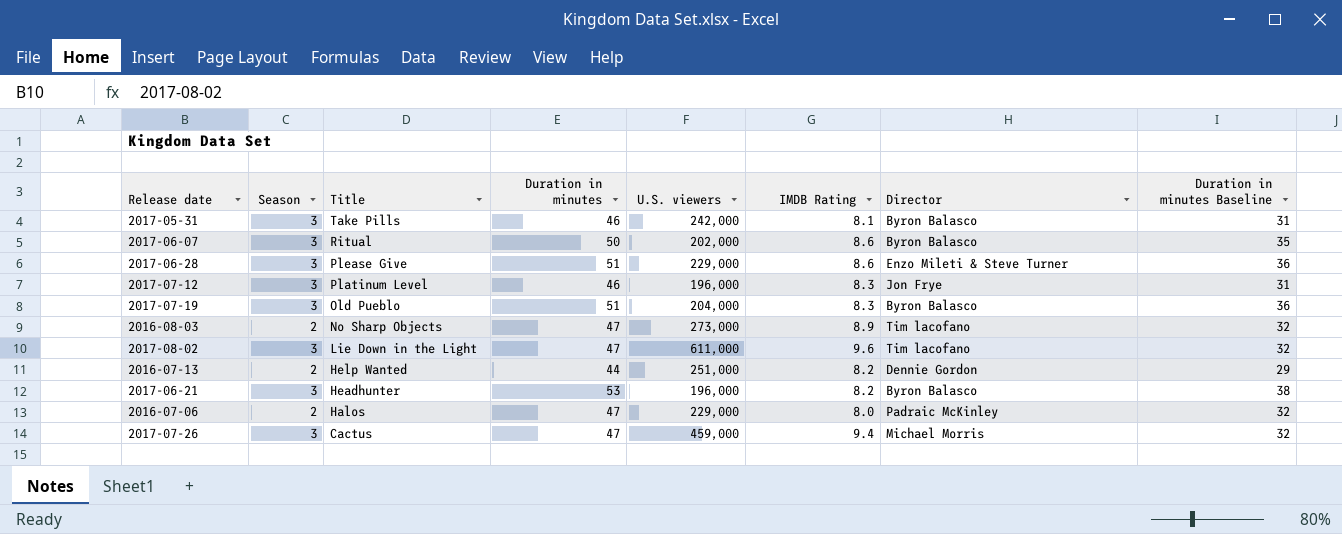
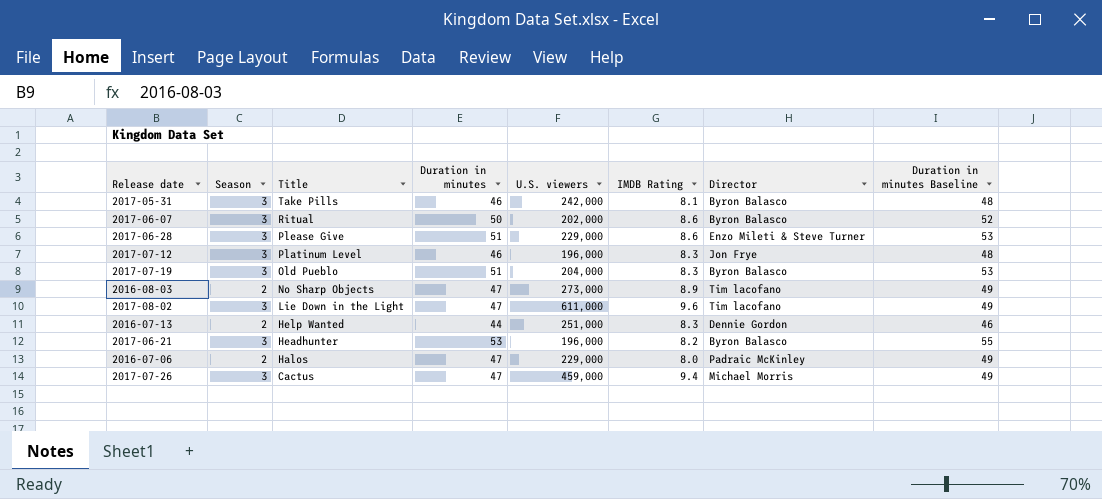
column Duration in minutes Baseline | formula: [Duration in minutes] - 15 -> [Duration in minutes] + 2
2016-07-13 | IMDB Rating: 8.2 -> 8.3

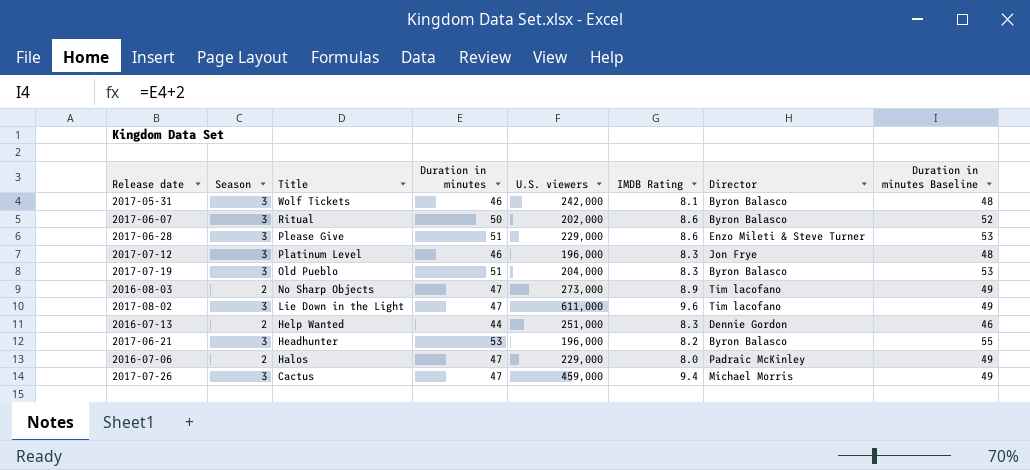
2017-05-31 | Title: Take Pills -> Wolf Tickets

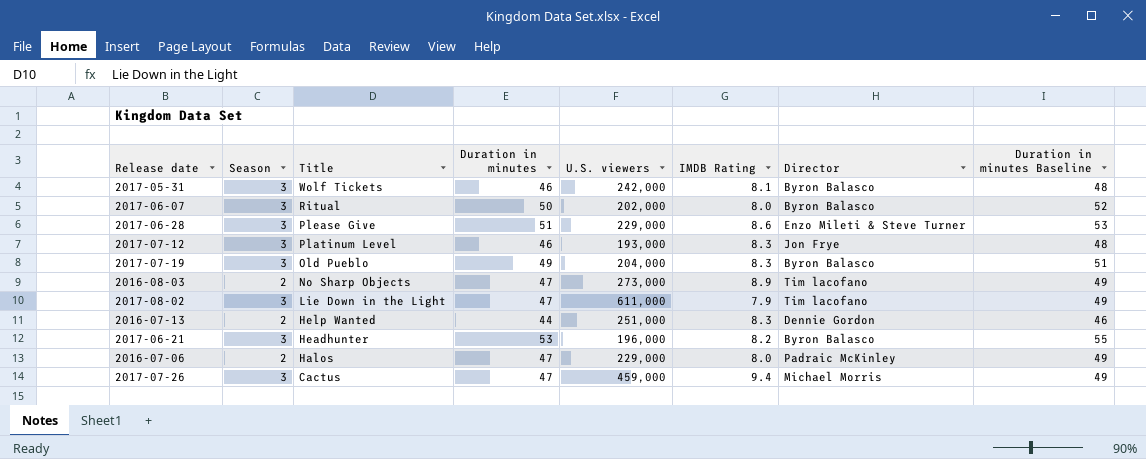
2017-06-07 | IMDB Rating: 8.6 -> 8.0
2017-07-12 | U.S. viewers: 196,000 -> 193,000
2017-07-19 | Duration in minutes: 51 -> 49
2017-07-19 | Duration in minutes Baseline: 53 -> 51
2017-08-02 | IMDB Rating: 9.6 -> 7.9

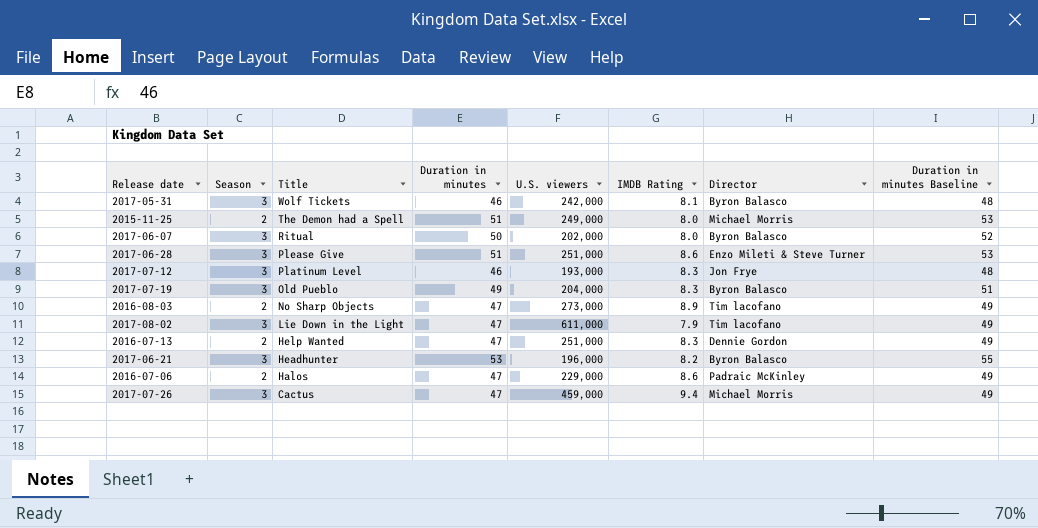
row 2015-11-25: none -> 2 | The Demon had a Spell | 51 | 249,000 | 8.0 | Michael Morris | 53
2017-06-28 | U.S. viewers: 229,000 -> 251,000
2016-07-13 | Duration in minutes: 44 -> 47
2016-07-13 | Duration in minutes Baseline: 46 -> 49
2016-07-06 | IMDB Rating: 8.0 -> 8.6

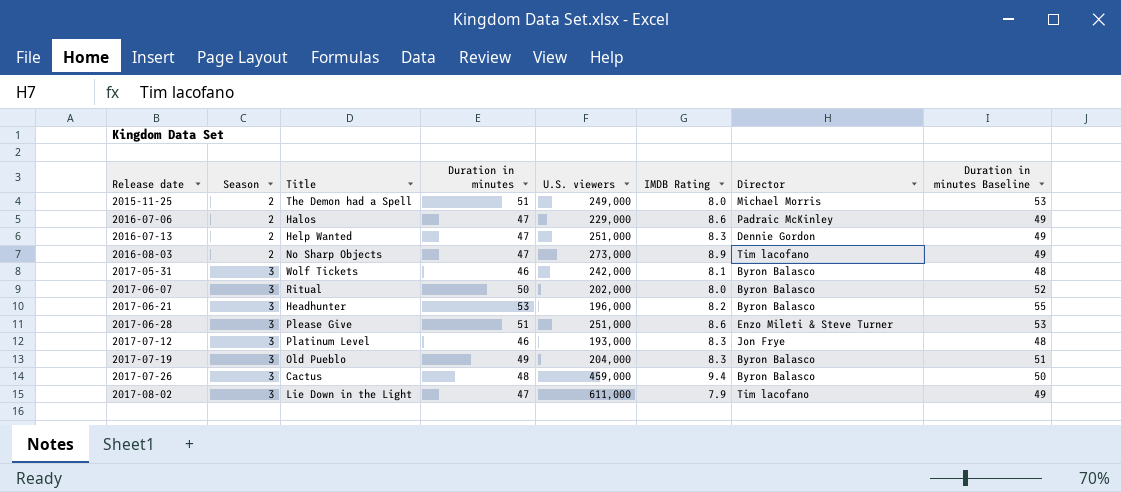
row order: Title descending -> Release date ascending
2017-07-26 | Duration in minutes: 47 -> 48
2017-07-26 | Director: Michael Morris -> Byron Balasco
2017-07-26 | Duration in minutes Baseline: 49 -> 50

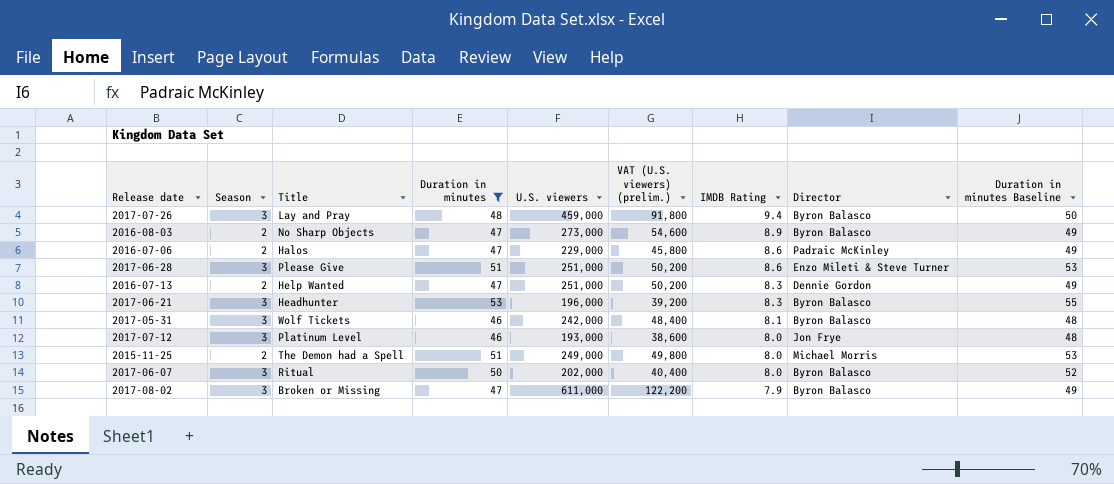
filter: none -> Duration in minutes != 49
row order: Release date ascending -> IMDB Rating descending
column VAT (U.S. viewers) (prelim.) | formula: none -> [U.S. viewers] * 0.2
2017-07-26 | Title: Cactus -> Lay and Pray
2016-08-03 | Director: Tim lacofano -> Byron Balasco
2017-06-21 | IMDB Rating: 8.2 -> 8.3
2017-07-12 | IMDB Rating: 8.3 -> 8.0
2017-08-02 | Title: Lie Down in the Light -> Broken or Missing
2017-08-02 | Director: Tim lacofano -> Byron Balasco

